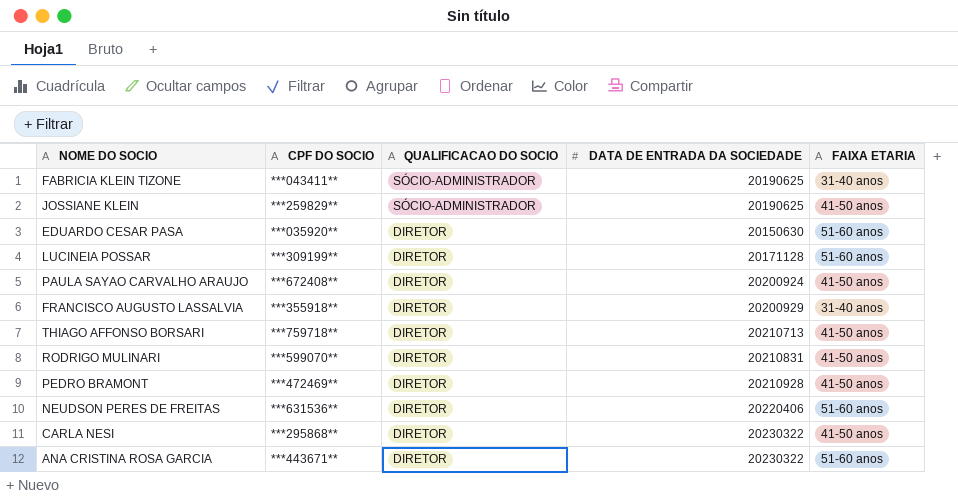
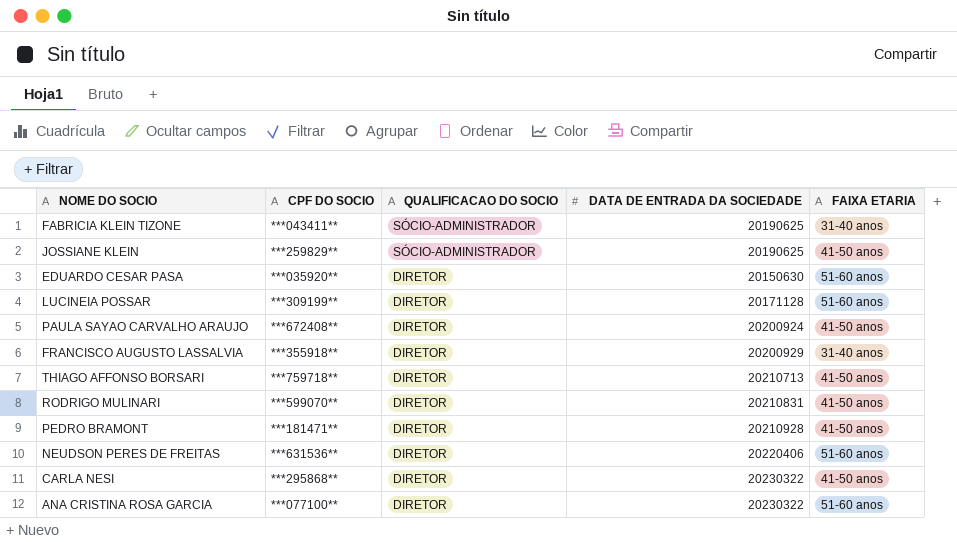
PEDRO BRAMONT | CPF DO SOCIO: ***472469** -> ***181471**
ANA CRISTINA ROSA GARCIA | CPF DO SOCIO: ***443671** -> ***077100**

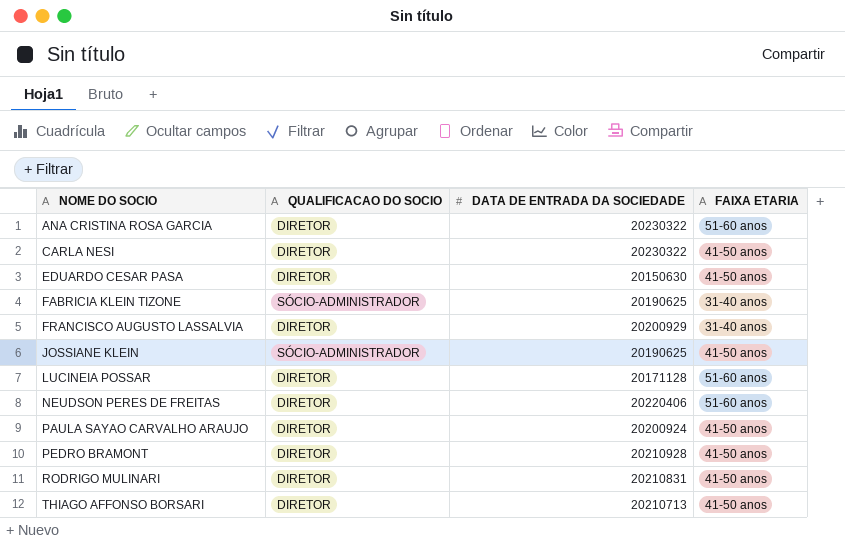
row order: QUALIFICACAO DO SOCIO descending -> NOME DO SOCIO ascending
column CPF DO SOCIO | position: 2 -> none
EDUARDO CESAR PASA | FAIXA ETARIA: 51-60 anos -> 41-50 anos

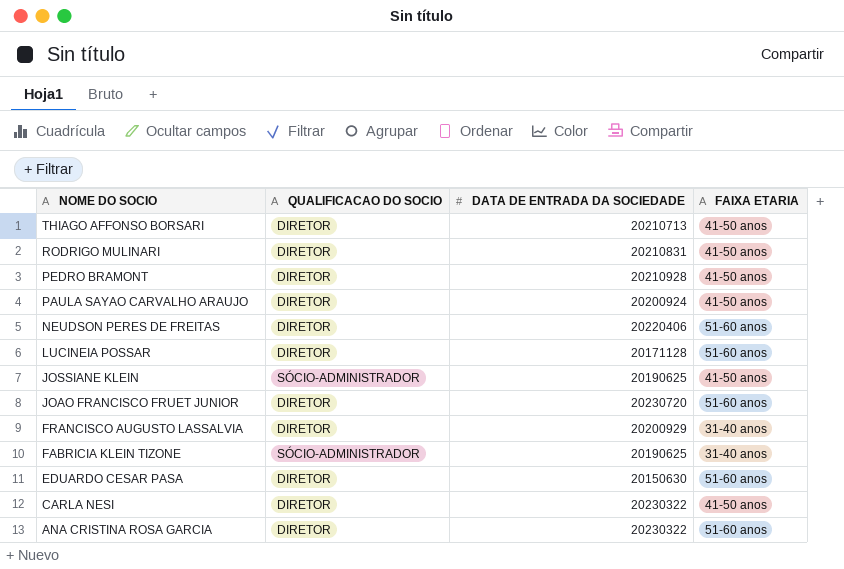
row order: NOME DO SOCIO ascending -> NOME DO SOCIO descending
row JOAO FRANCISCO FRUET JUNIOR: none -> DIRETOR | 20230720 | 51-60 anos
EDUARDO CESAR PASA | FAIXA ETARIA: 41-50 anos -> 51-60 anos

